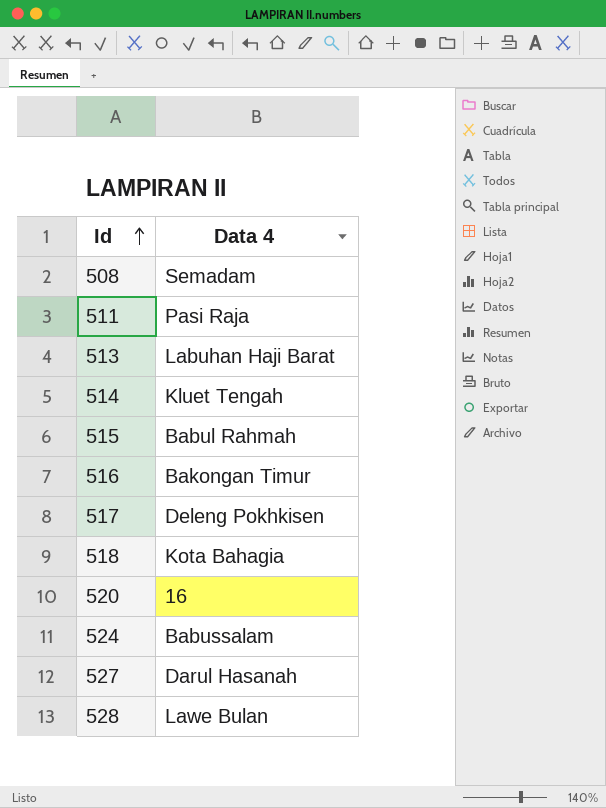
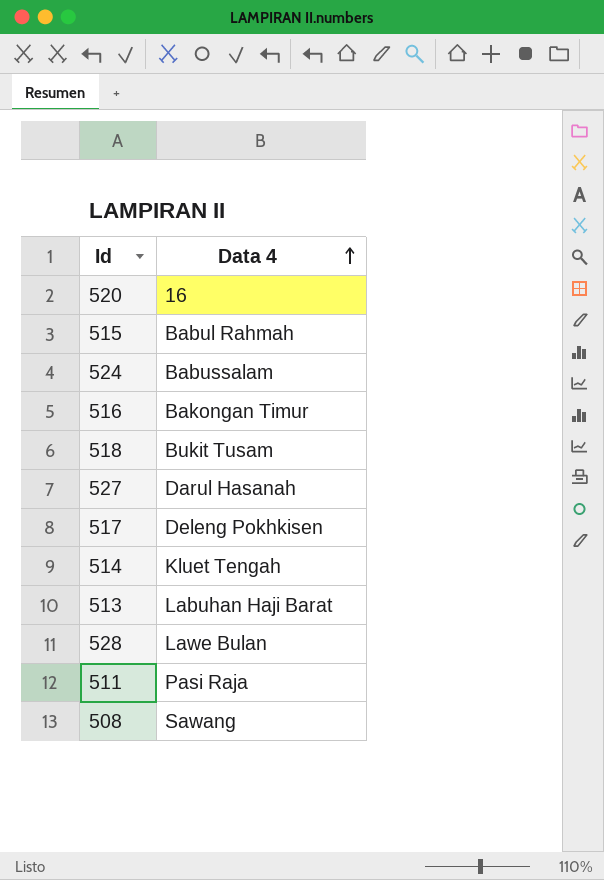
row order: Id ascending -> Data 4 ascending
518 | Data 4: Kota Bahagia -> Bukit Tusam
508 | Data 4: Semadam -> Sawang

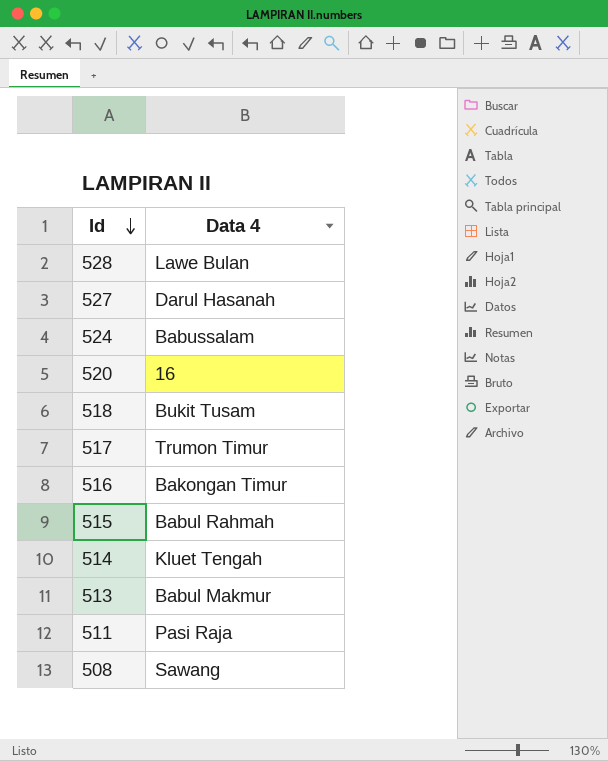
row order: Data 4 ascending -> Id descending
517 | Data 4: Deleng Pokhkisen -> Trumon Timur
513 | Data 4: Labuhan Haji Barat -> Babul Makmur

